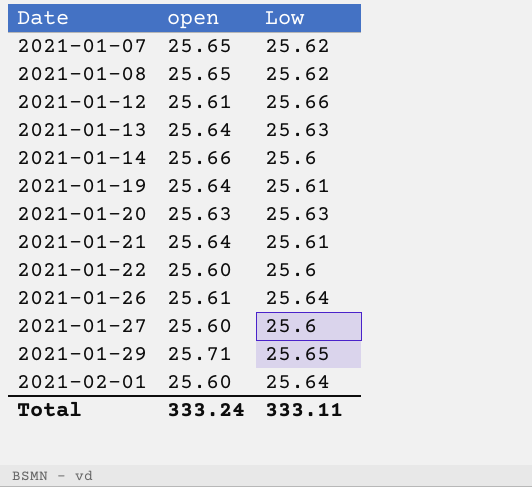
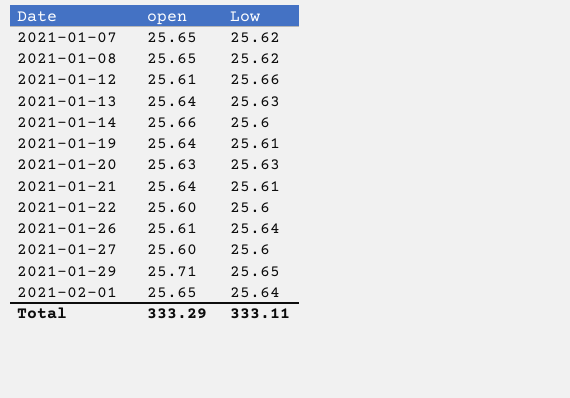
2021-02-01 | open: 25.60 -> 25.65
Total | open: 333.24 -> 333.29

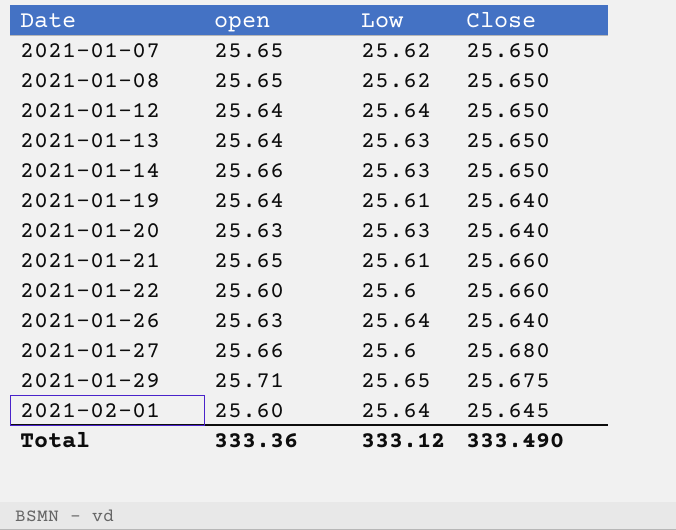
column Close | position: none -> 4
2021-01-12 | open: 25.61 -> 25.64
2021-01-12 | Low: 25.66 -> 25.64
2021-01-14 | Low: 25.6 -> 25.63
2021-01-21 | open: 25.64 -> 25.65
2021-01-26 | open: 25.61 -> 25.63
2021-01-27 | open: 25.60 -> 25.66
2021-02-01 | open: 25.65 -> 25.60
Total | open: 333.29 -> 333.36
Total | Low: 333.11 -> 333.12

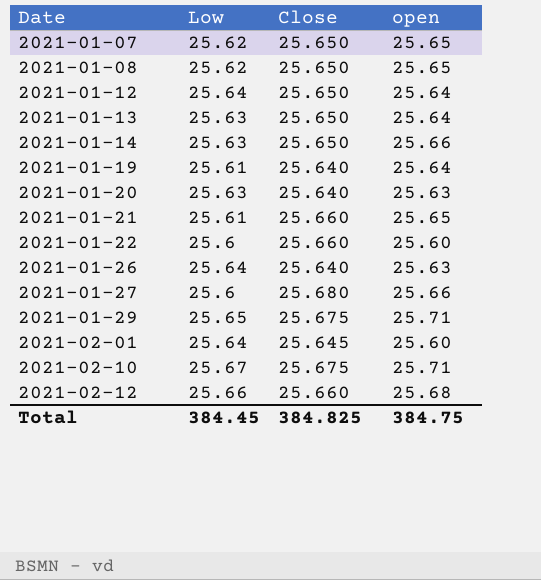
column open | position: 2 -> 4
row 2021-02-10: none -> 25.67 | 25.675 | 25.71
row 2021-02-12: none -> 25.66 | 25.660 | 25.68
Total | Low: 333.12 -> 384.45
Total | Close: 333.490 -> 384.825
Total | open: 333.36 -> 384.75

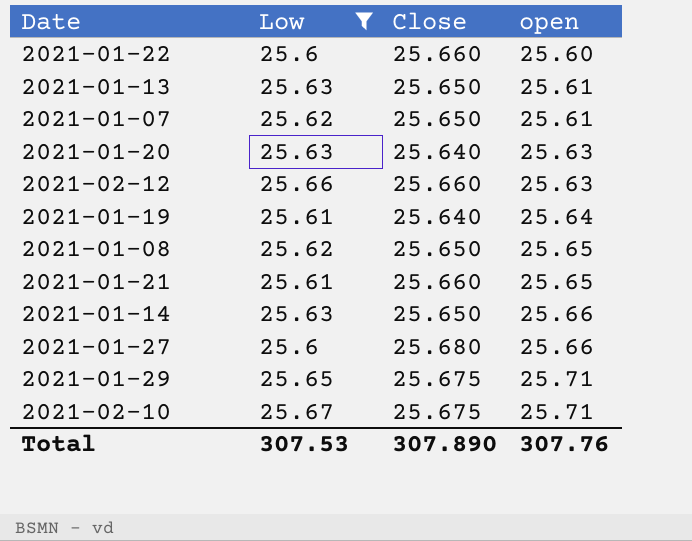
filter: none -> Low != 25.64
row order: Date ascending -> open ascending
2021-01-13 | open: 25.64 -> 25.61
2021-01-07 | open: 25.65 -> 25.61
2021-02-12 | open: 25.68 -> 25.63
Total | Low: 384.45 -> 307.53
Total | Close: 384.825 -> 307.890
Total | open: 384.75 -> 307.76

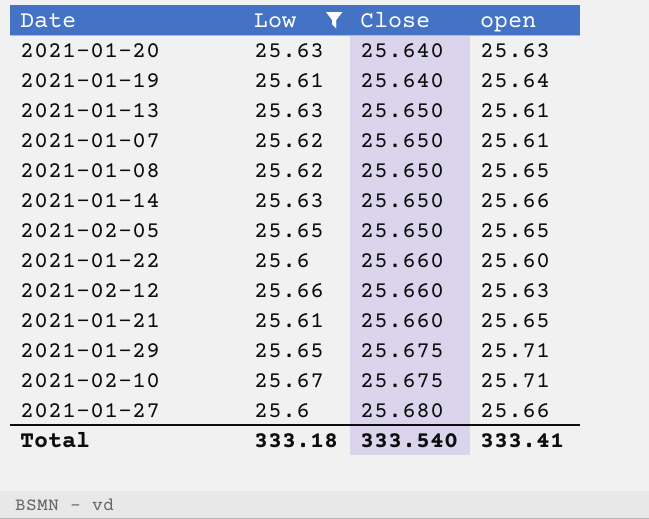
row order: open ascending -> Close ascending
row 2021-02-05: none -> 25.65 | 25.650 | 25.65
Total | Low: 307.53 -> 333.18
Total | Close: 307.890 -> 333.540
Total | open: 307.76 -> 333.41

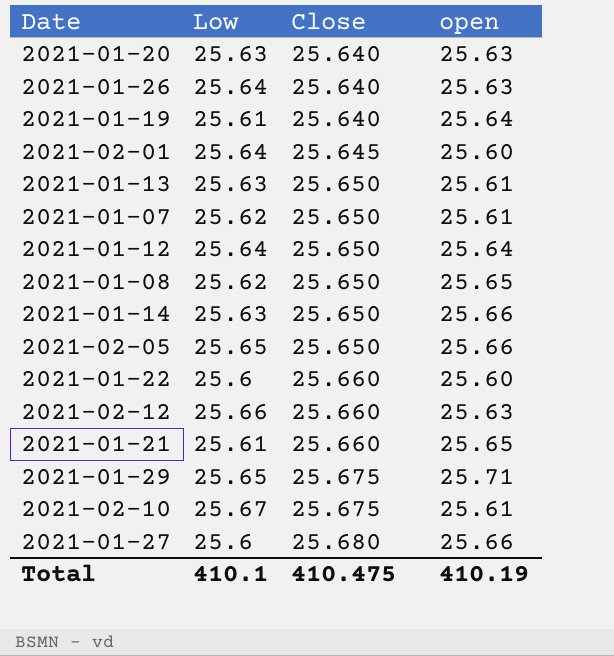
filter: Low != 25.64 -> none
2021-02-05 | open: 25.65 -> 25.66
2021-02-10 | open: 25.71 -> 25.61
Total | Low: 333.18 -> 410.1
Total | Close: 333.540 -> 410.475
Total | open: 333.41 -> 410.19

